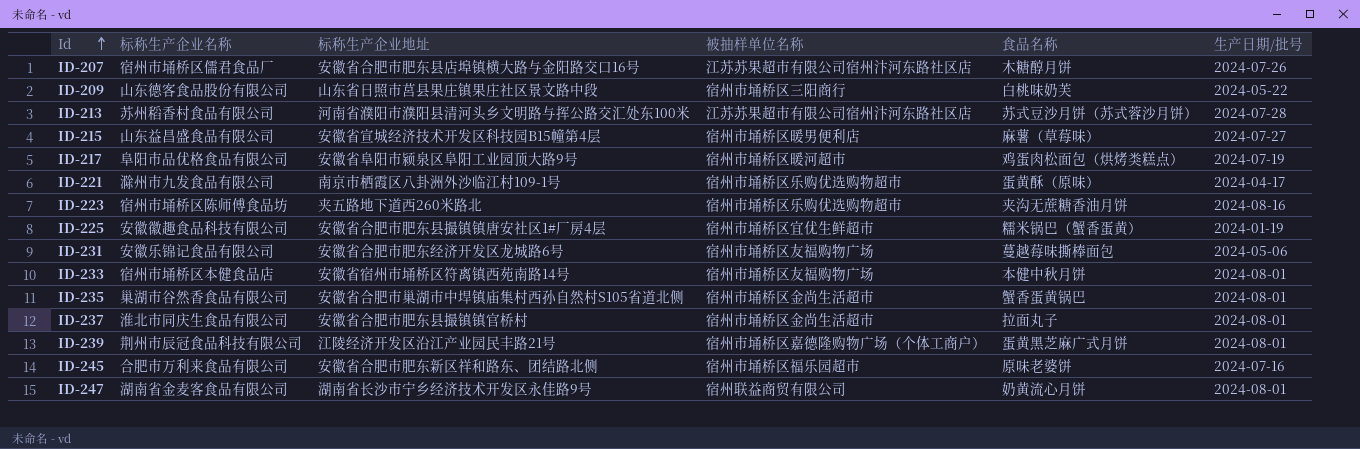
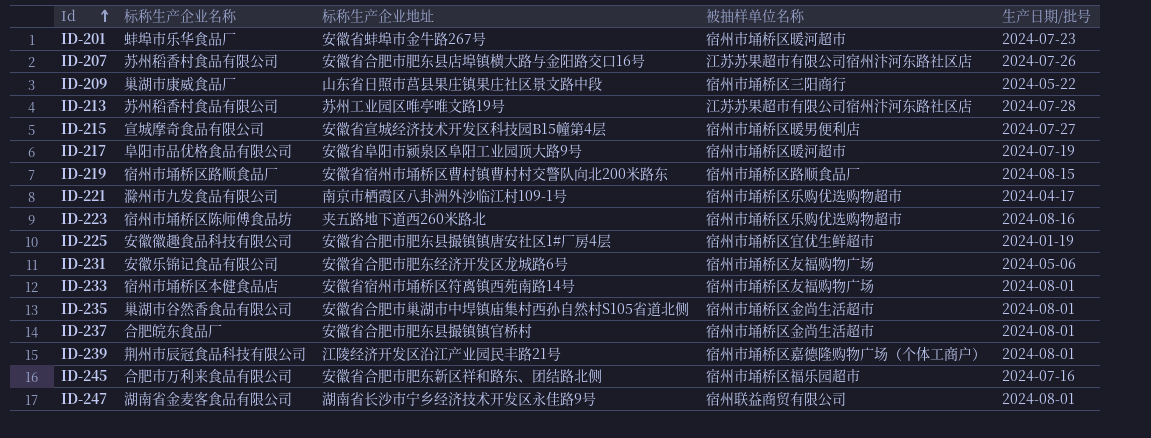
column 食品名称 | position: 5 -> none
row ID-201: none -> 蚌埠市乐华食品厂 | 安徽省蚌埠市金牛路267号 | 宿州市埇桥区暖河超市 | 2024-07-23
ID-207 | 标称生产企业名称: 宿州市埇桥区儒君食品厂 -> 苏州稻香村食品有限公司
ID-209 | 标称生产企业名称: 山东德客食品股份有限公司 -> 巢湖市康威食品厂
ID-213 | 标称生产企业地址: 河南省濮阳市濮阳县清河头乡文明路与挥公路交汇处东100米 -> 苏州工业园区唯亭唯文路19号
ID-215 | 标称生产企业名称: 山东益昌盛食品有限公司 -> 宣城摩奇食品有限公司
row ID-219: none -> 宿州市埇桥区路顺食品厂 | 安徽省宿州市埇桥区曹村镇曹村村交警队向北200米路东 | 宿州市埇桥区路顺食品厂 | 2024-08-15
ID-237 | 标称生产企业名称: 淮北市同庆生食品有限公司 -> 合肥皖东食品厂

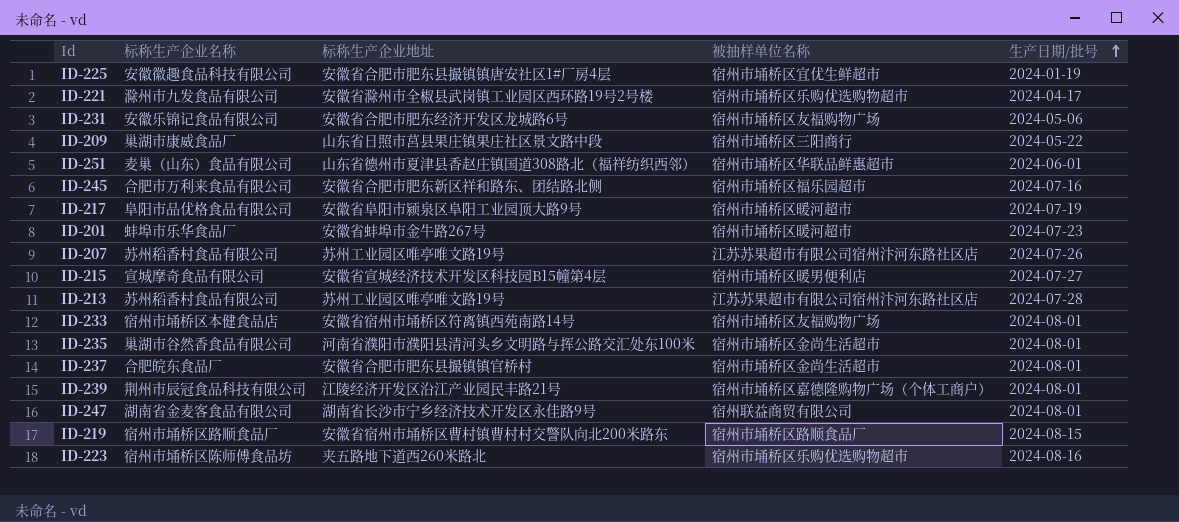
row order: Id ascending -> 生产日期/批号 ascending
ID-221 | 标称生产企业地址: 南京市栖霞区八卦洲外沙临江村109-1号 -> 安徽省滁州市全椒县武岗镇工业园区西环路19号2号楼
row ID-251: none -> 麦巢（山东）食品有限公司 | 山东省德州市夏津县香赵庄镇国道308路北（福祥纺织西邻） | 宿州市埇桥区华联品鲜惠超市 | 2024-06-01
ID-207 | 标称生产企业地址: 安徽省合肥市肥东县店埠镇横大路与金阳路交口16号 -> 苏州工业园区唯亭唯文路19号
ID-235 | 标称生产企业地址: 安徽省合肥市巢湖市中垾镇庙集村西孙自然村S105省道北侧 -> 河南省濮阳市濮阳县清河头乡文明路与挥公路交汇处东100米

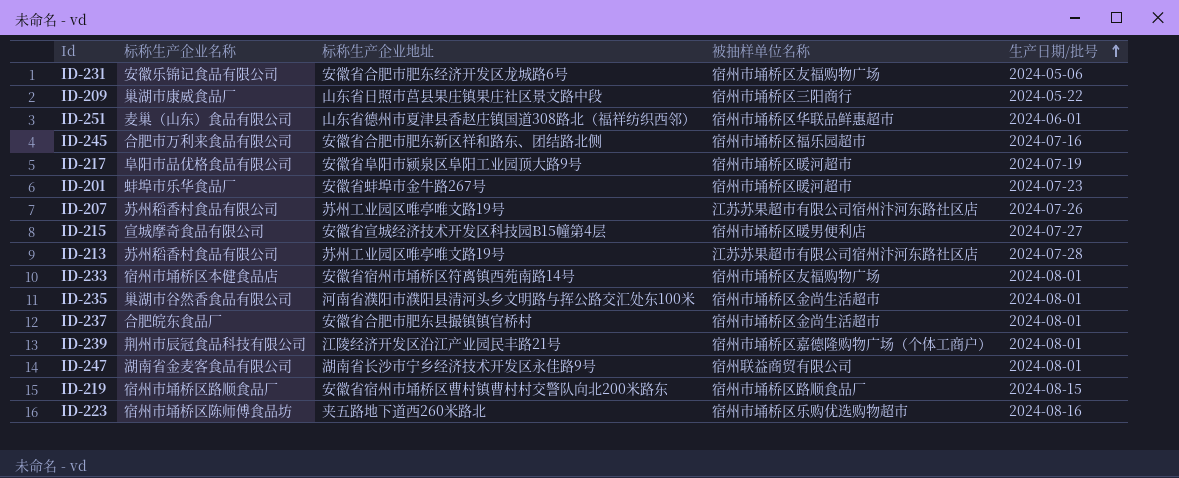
row ID-225: 安徽徽趣食品科技有限公司 | 安徽省合肥市肥东县撮镇镇唐安社区1#厂房4层 | 宿州市埇桥区宜优生鲜超市 | 2024-01-19 -> none
row ID-221: 滁州市九发食品有限公司 | 安徽省滁州市全椒县武岗镇工业园区西环路19号2号楼 | 宿州市埇桥区乐购优选购物超市 | 2024-04-17 -> none

